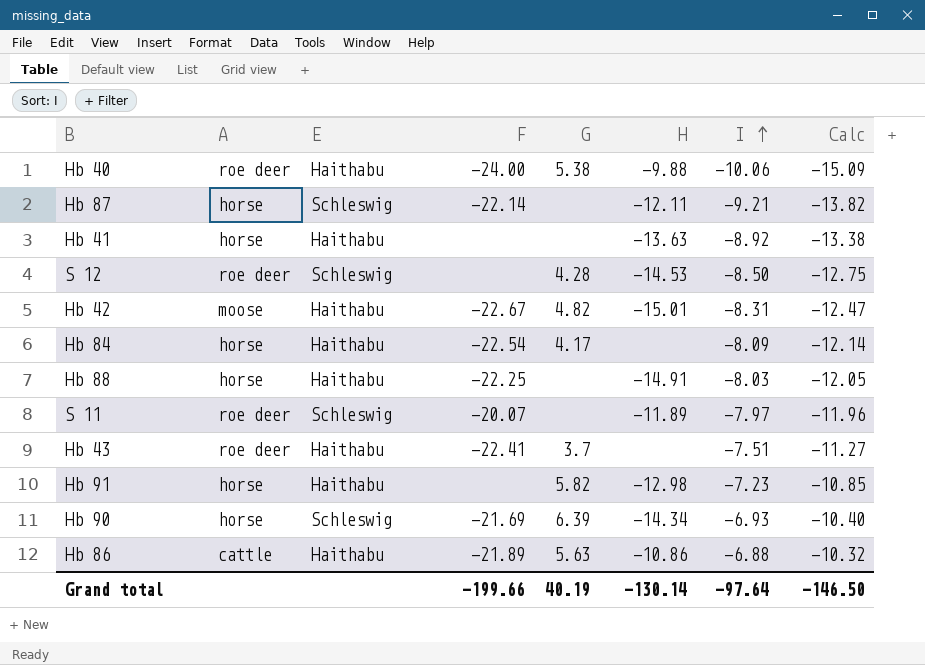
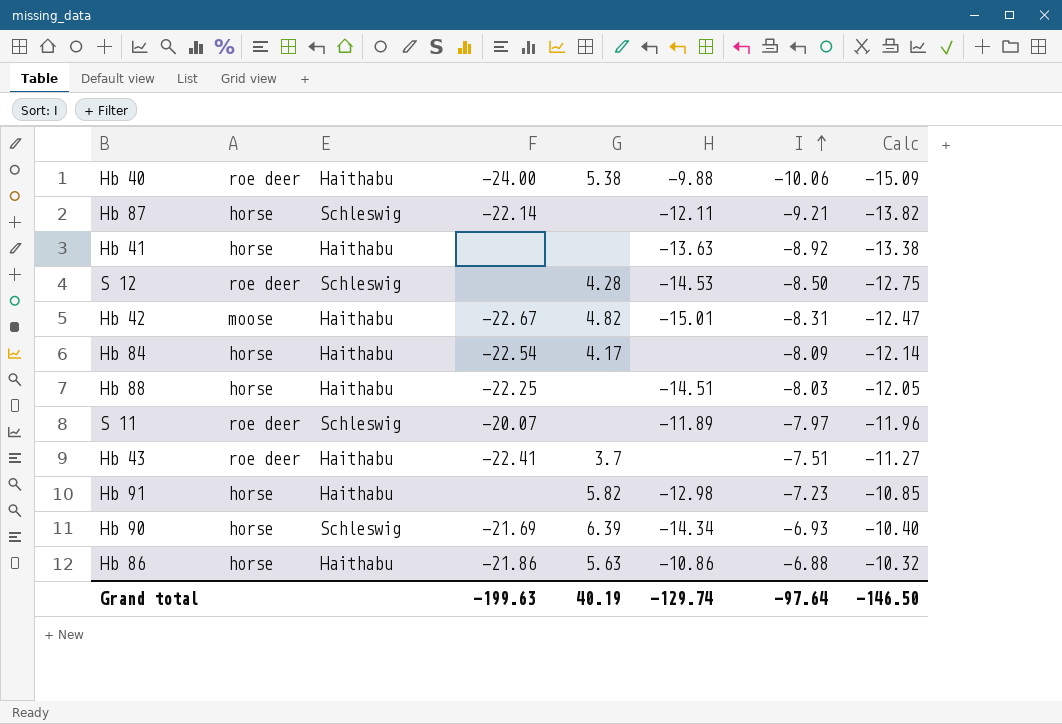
Hb 88 | H: -14.91 -> -14.51
Hb 86 | A: cattle -> horse
Hb 86 | F: -21.89 -> -21.86
Grand total | F: -199.66 -> -199.63
Grand total | H: -130.14 -> -129.74

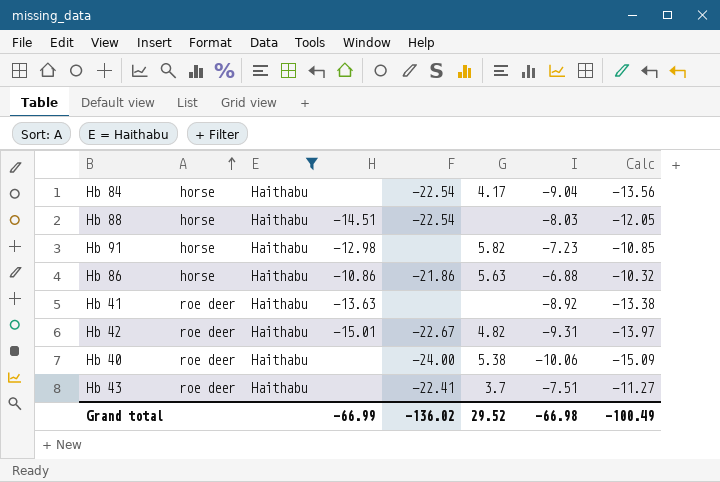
filter: none -> E = Haithabu
row order: I ascending -> A ascending
column H | position: 6 -> 4
Hb 84 | I: -8.09 -> -9.04
Hb 84 | Calc: -12.14 -> -13.56
Hb 88 | F: -22.25 -> -22.54
Hb 41 | A: horse -> roe deer
Hb 42 | A: moose -> roe deer
Hb 42 | I: -8.31 -> -9.31
Hb 42 | Calc: -12.47 -> -13.97
Hb 40 | H: -9.88 -> none
Grand total | H: -129.74 -> -66.99
Grand total | F: -199.63 -> -136.02
Grand total | G: 40.19 -> 29.52
Grand total | I: -97.64 -> -66.98
Grand total | Calc: -146.50 -> -100.49

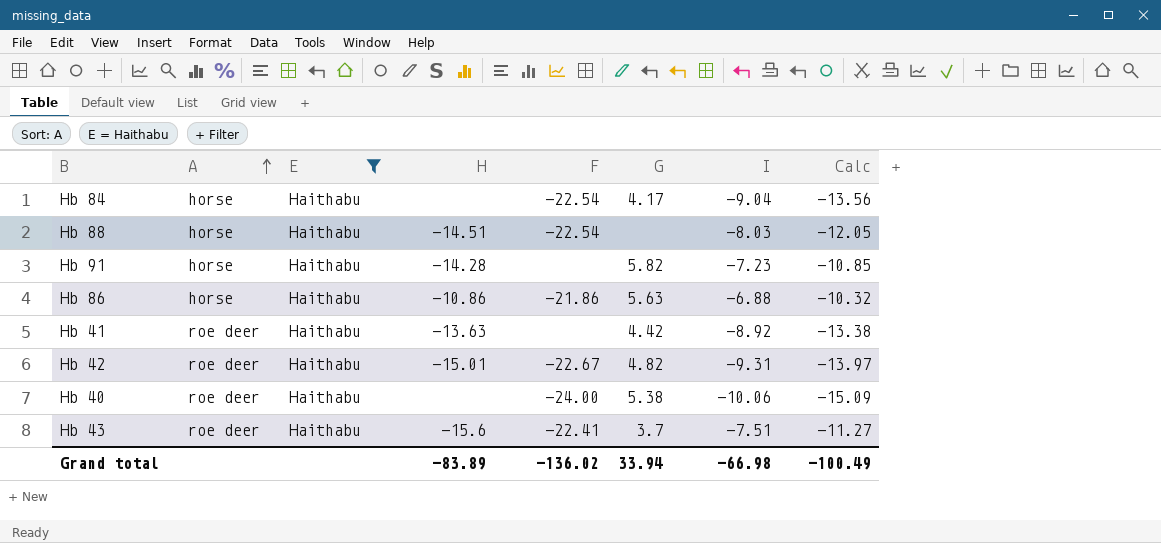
Hb 91 | H: -12.98 -> -14.28
Hb 41 | G: none -> 4.42
Hb 43 | H: none -> -15.6
Grand total | H: -66.99 -> -83.89
Grand total | G: 29.52 -> 33.94

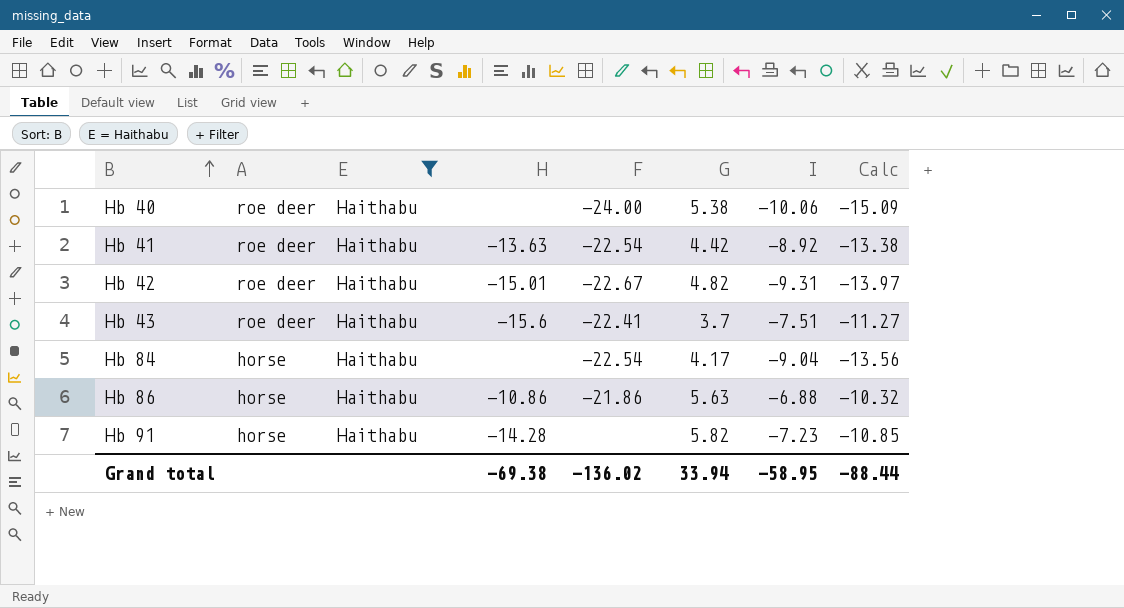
row order: A ascending -> B ascending
row Hb 88: horse | Haithabu | -14.51 | -22.54 | none | -8.03 | -12.05 -> none
Hb 41 | F: none -> -22.54
Grand total | H: -83.89 -> -69.38
Grand total | I: -66.98 -> -58.95
Grand total | Calc: -100.49 -> -88.44

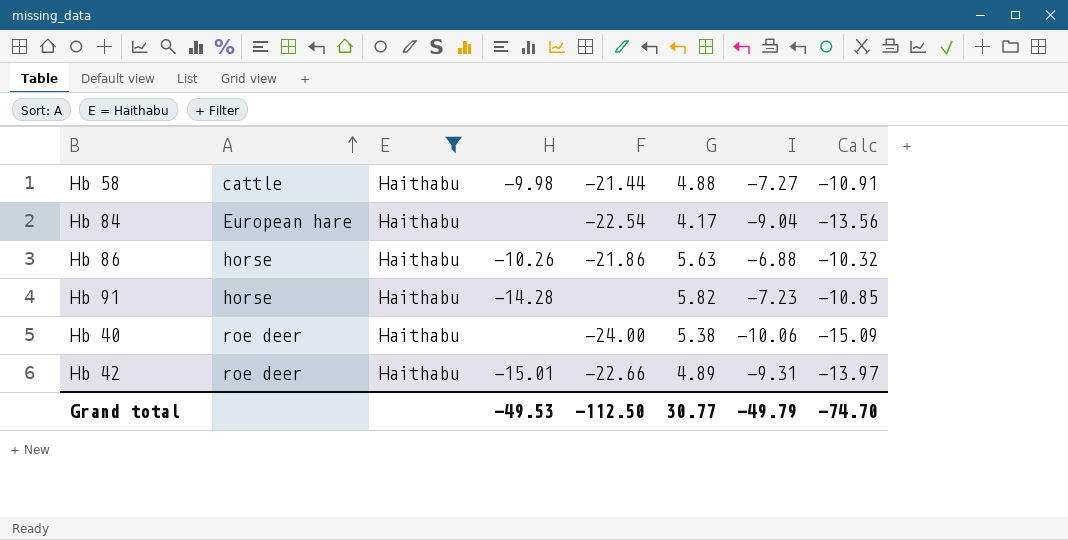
row order: B ascending -> A ascending
row Hb 41: roe deer | Haithabu | -13.63 | -22.54 | 4.42 | -8.92 | -13.38 -> none
row Hb 43: roe deer | Haithabu | -15.6 | -22.41 | 3.7 | -7.51 | -11.27 -> none
row Hb 58: none -> cattle | Haithabu | -9.98 | -21.44 | 4.88 | -7.27 | -10.91
Hb 84 | A: horse -> European hare
Hb 86 | H: -10.86 -> -10.26
Hb 42 | F: -22.67 -> -22.66
Hb 42 | G: 4.82 -> 4.89
Grand total | H: -69.38 -> -49.53
Grand total | F: -136.02 -> -112.50
Grand total | G: 33.94 -> 30.77
Grand total | I: -58.95 -> -49.79
Grand total | Calc: -88.44 -> -74.70

